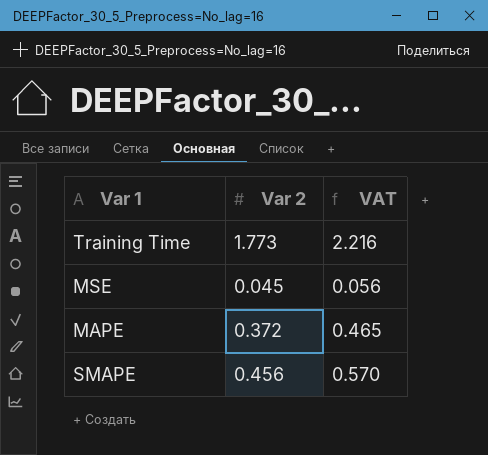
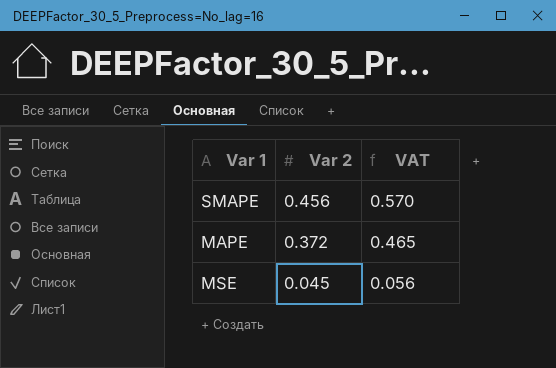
row order: none -> Var 2 descending
row Training Time: 1.773 | 2.216 -> none

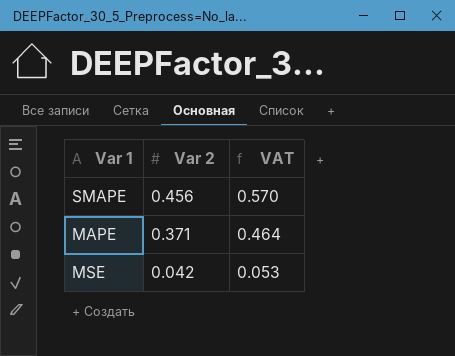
MAPE | Var 2: 0.372 -> 0.371
MAPE | VAT: 0.465 -> 0.464
MSE | Var 2: 0.045 -> 0.042
MSE | VAT: 0.056 -> 0.053

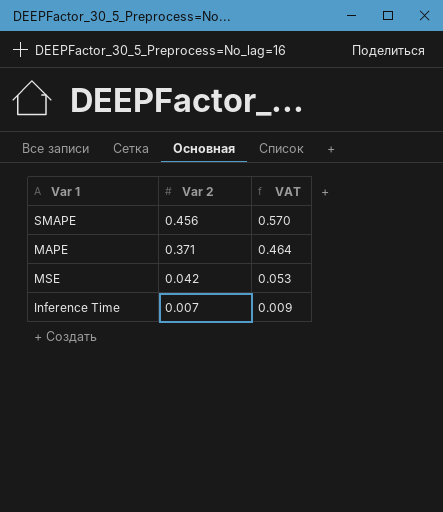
row Inference Time: none -> 0.007 | 0.009

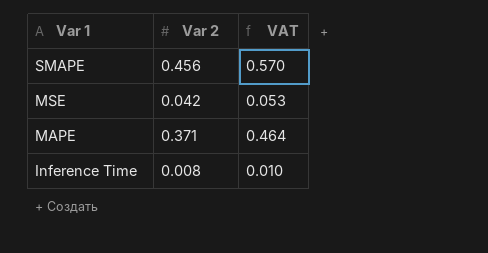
row order: Var 2 descending -> Var 1 descending
Inference Time | Var 2: 0.007 -> 0.008
Inference Time | VAT: 0.009 -> 0.010

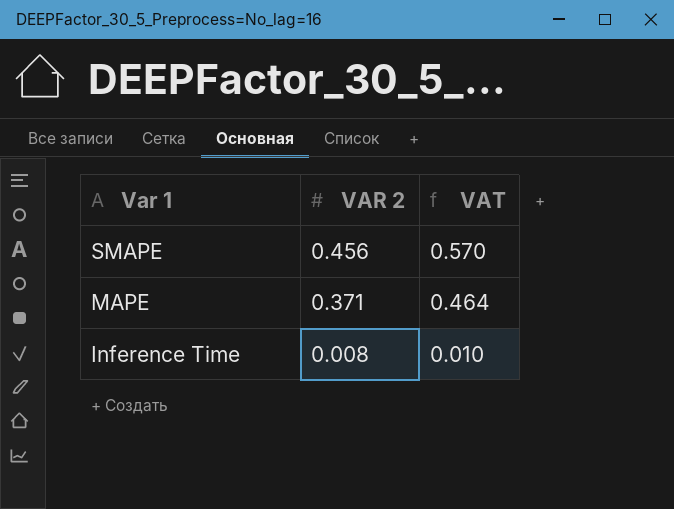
column name: Var 2 -> VAR 2
row MSE: 0.042 | 0.053 -> none

